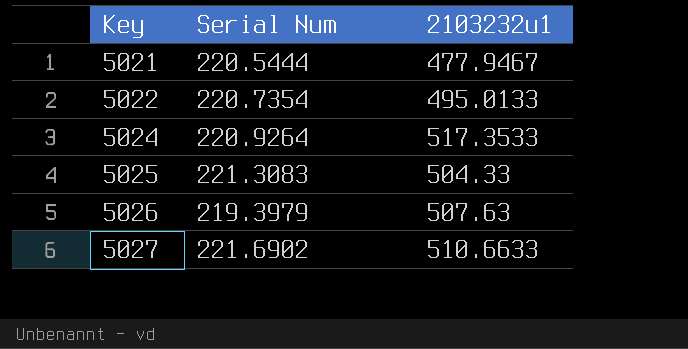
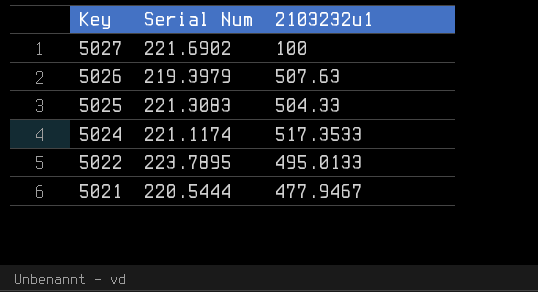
row order: Key ascending -> Key descending
5027 | 2103232u1: 510.6633 -> 100
5024 | Serial Num: 220.9264 -> 221.1174
5022 | Serial Num: 220.7354 -> 223.7895

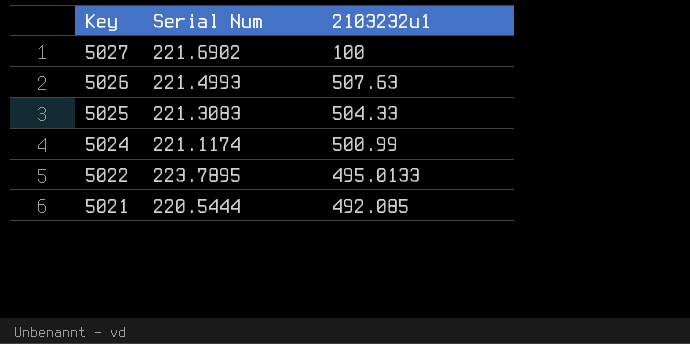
5026 | Serial Num: 219.3979 -> 221.4993
5024 | 2103232u1: 517.3533 -> 500.99
5021 | 2103232u1: 477.9467 -> 492.085

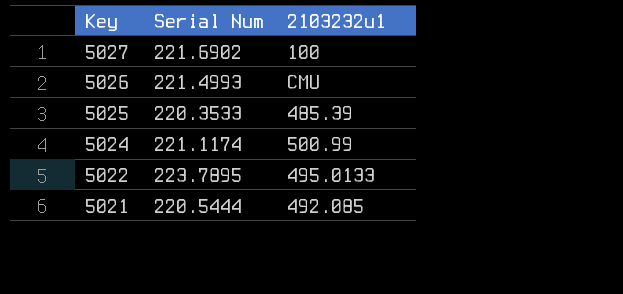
5026 | 2103232u1: 507.63 -> CMU
5025 | Serial Num: 221.3083 -> 220.3533
5025 | 2103232u1: 504.33 -> 485.39

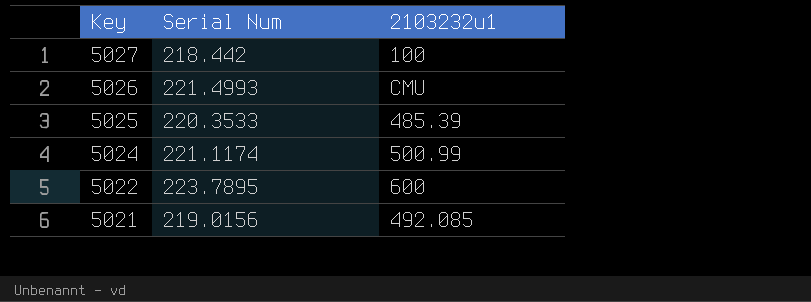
5027 | Serial Num: 221.6902 -> 218.442
5022 | 2103232u1: 495.0133 -> 600
5021 | Serial Num: 220.5444 -> 219.0156

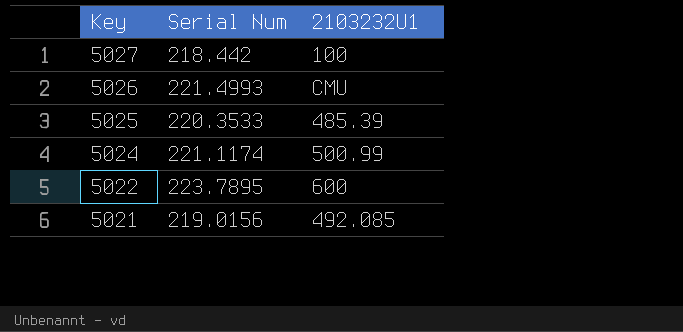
column name: 2103232u1 -> 2103232U1

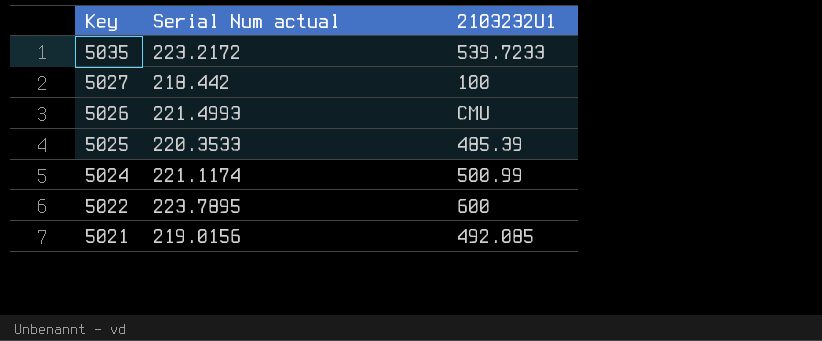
column name: Serial Num -> Serial Num actual
row 5035: none -> 223.2172 | 539.7233

